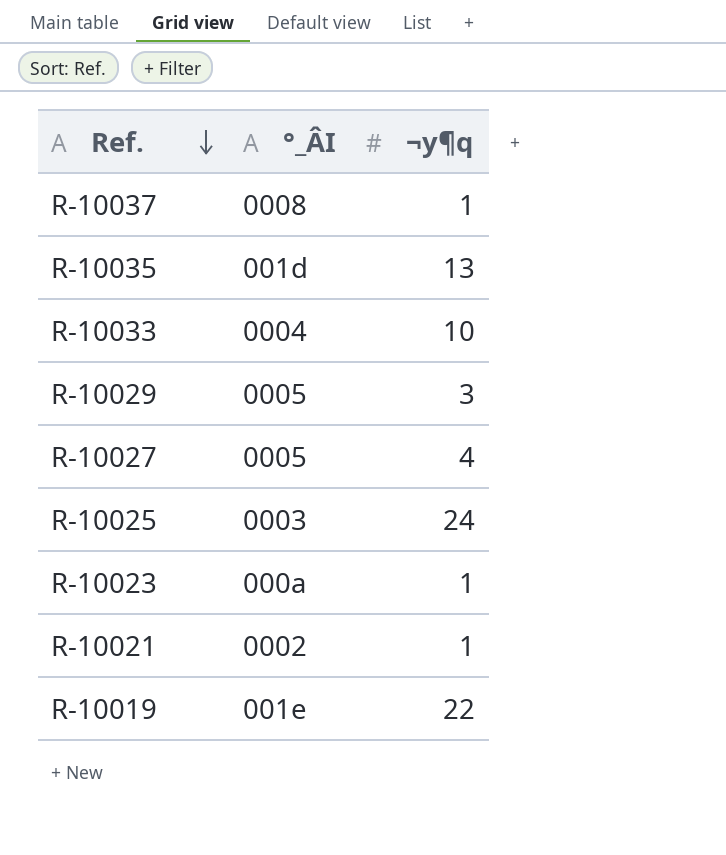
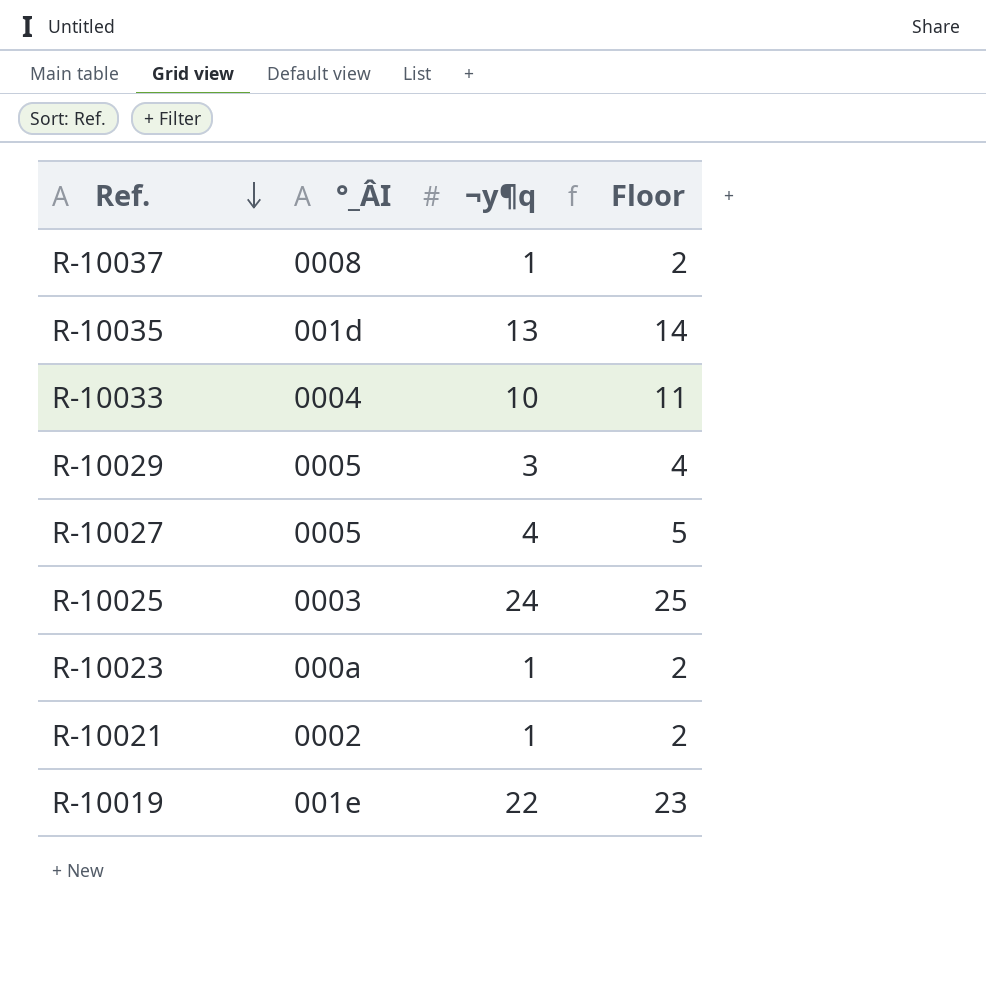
column Floor | formula: none -> [¬y¶q] + 1

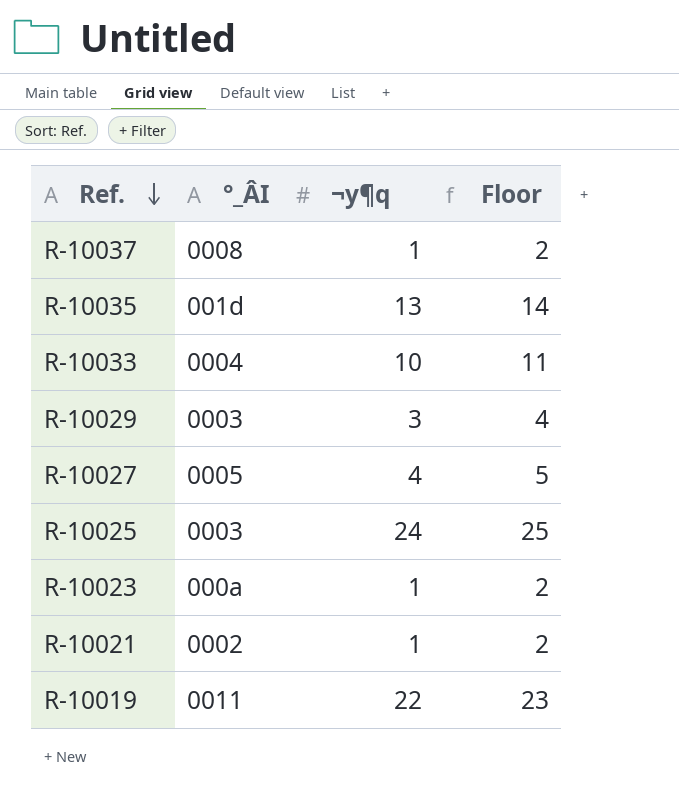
R-10029 | °_ÂI: 0005 -> 0003
R-10019 | °_ÂI: 001e -> 0011

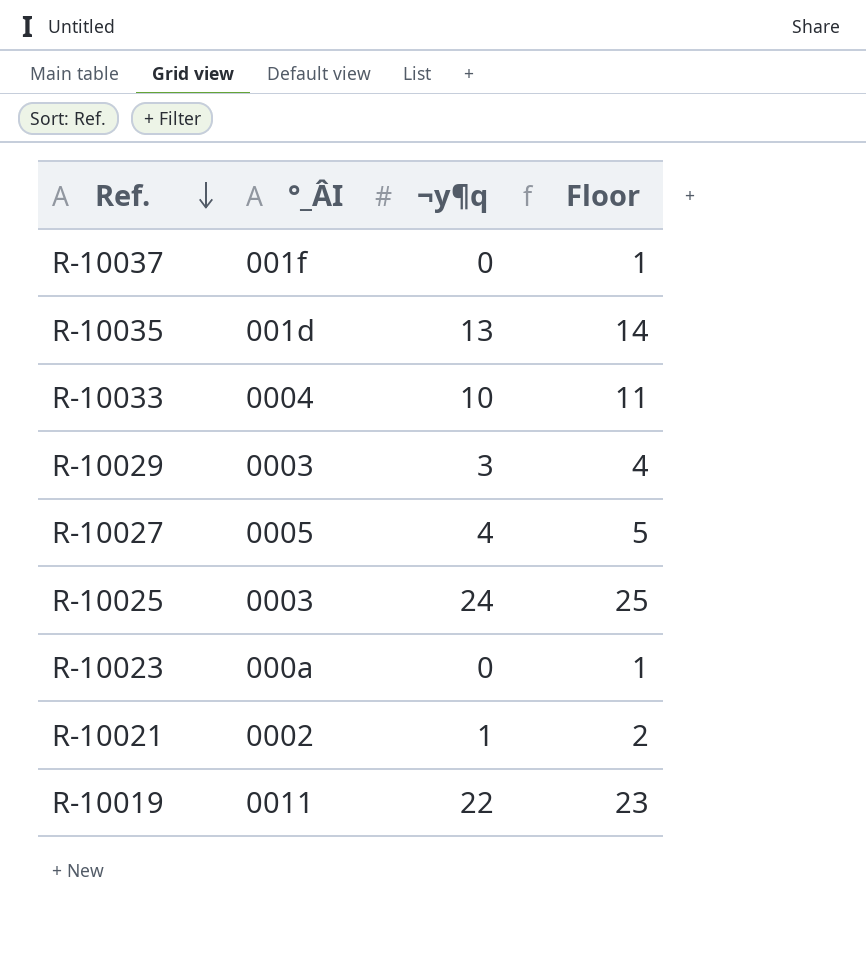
R-10037 | °_ÂI: 0008 -> 001f
R-10037 | ¬y¶q: 1 -> 0
R-10037 | Floor: 2 -> 1
R-10023 | ¬y¶q: 1 -> 0
R-10023 | Floor: 2 -> 1

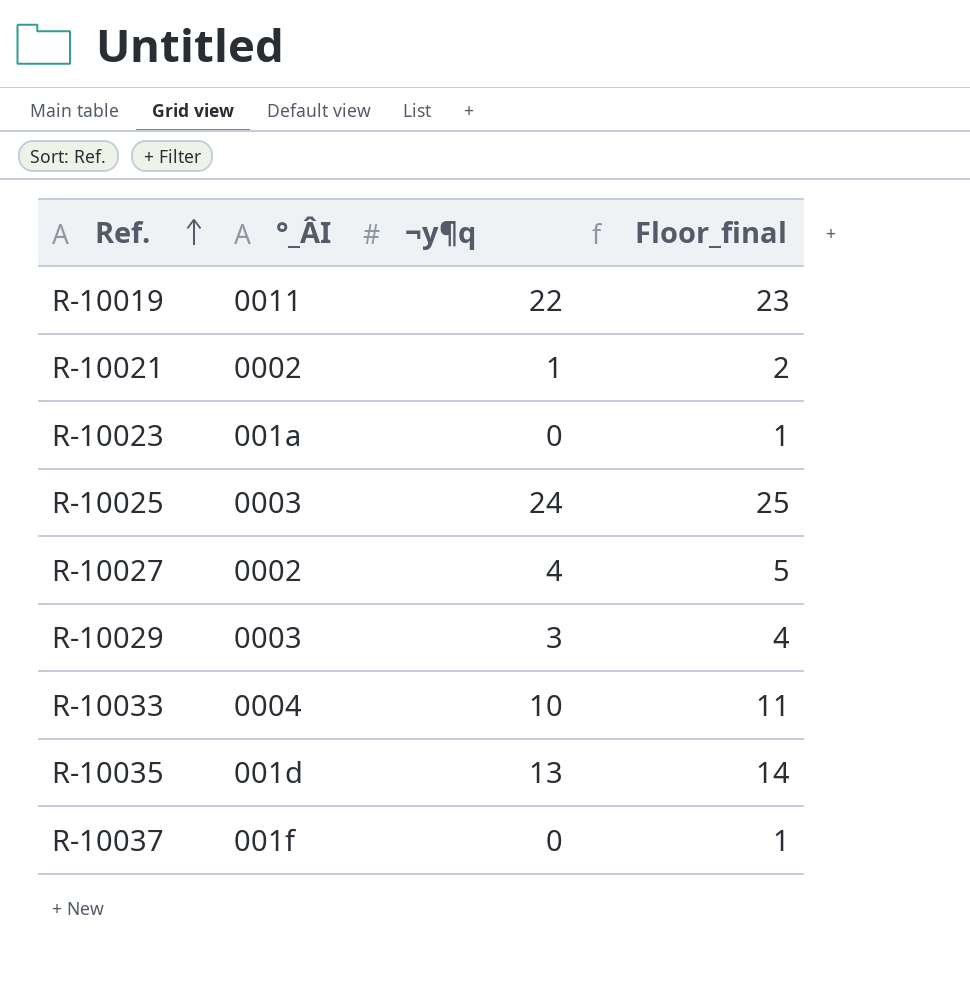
row order: Ref. descending -> Ref. ascending
column name: Floor -> Floor_final
R-10023 | °_ÂI: 000a -> 001a
R-10027 | °_ÂI: 0005 -> 0002

